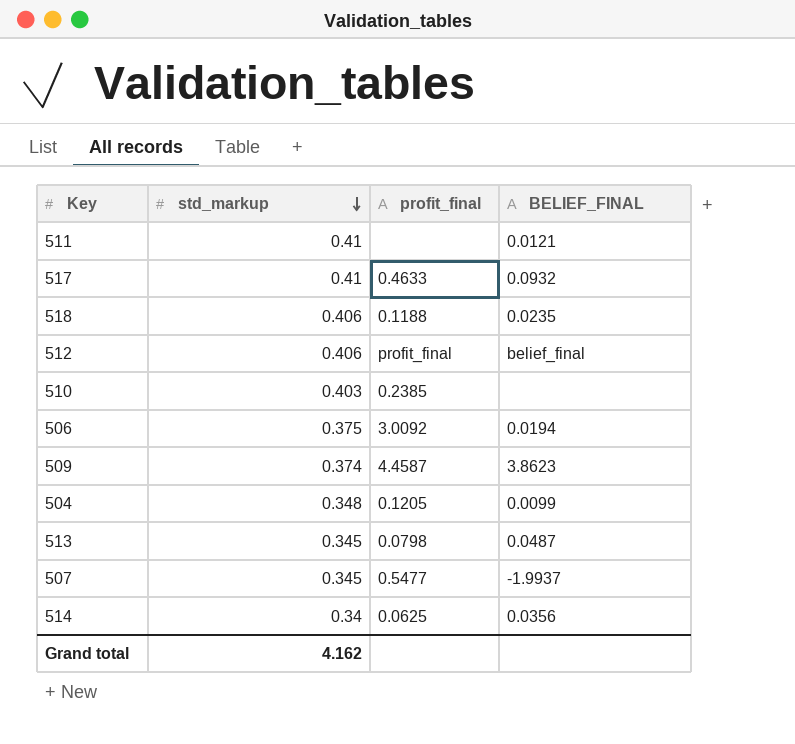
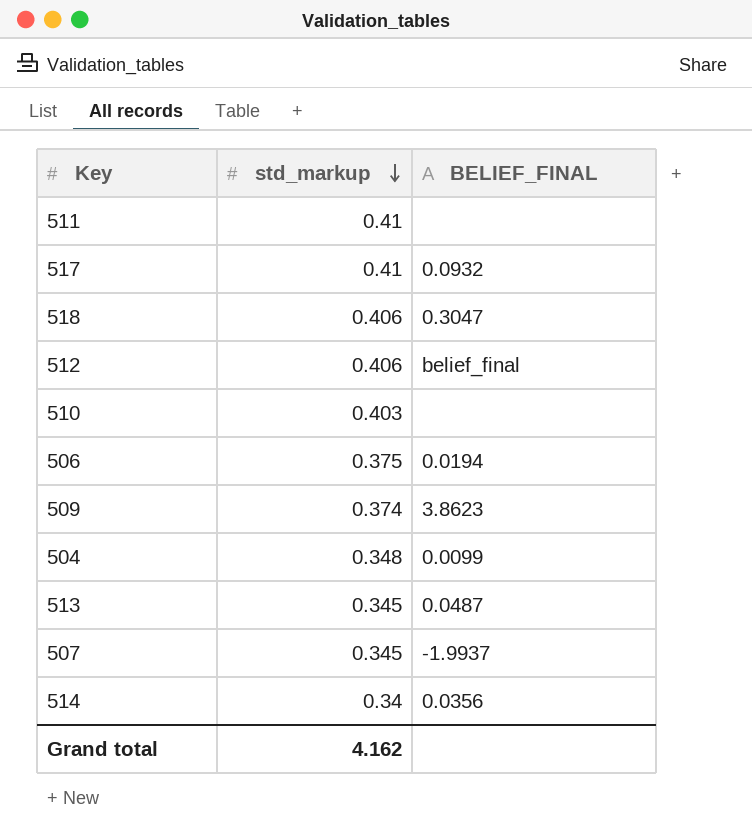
column profit_final | position: 3 -> none
511 | BELIEF_FINAL: 0.0121 -> none
518 | BELIEF_FINAL: 0.0235 -> 0.3047

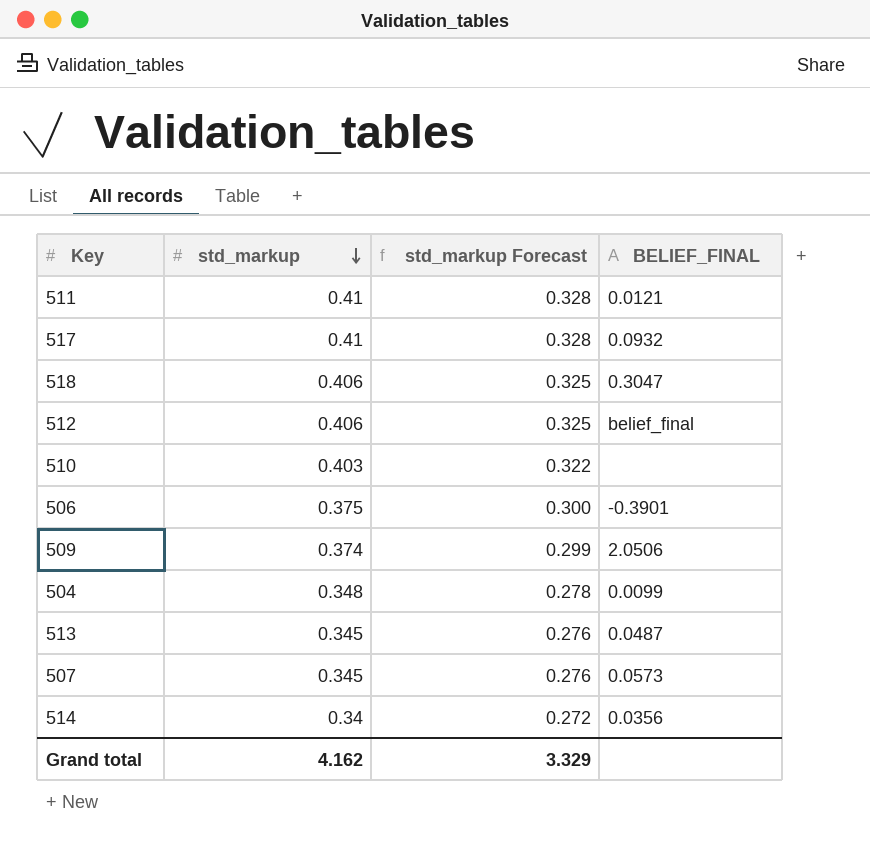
column std_markup Forecast | formula: none -> [std_markup] * 0.8
511 | BELIEF_FINAL: none -> 0.0121
506 | BELIEF_FINAL: 0.0194 -> -0.3901
509 | BELIEF_FINAL: 3.8623 -> 2.0506
507 | BELIEF_FINAL: -1.9937 -> 0.0573

